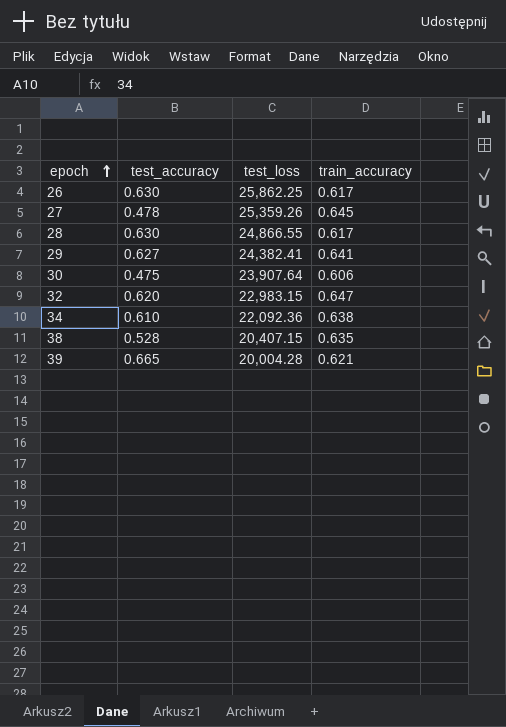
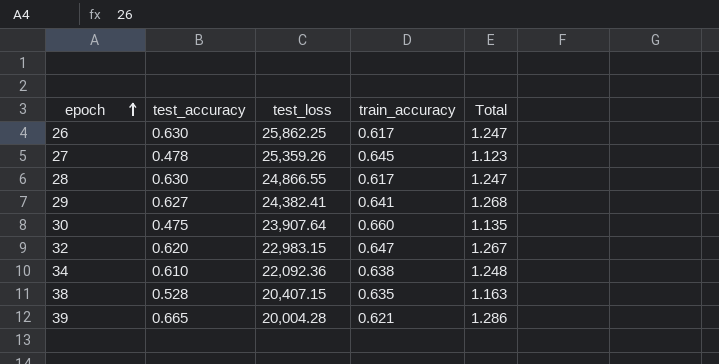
column Total | formula: none -> [test_accuracy] + [train_accuracy]
30 | train_accuracy: 0.606 -> 0.660

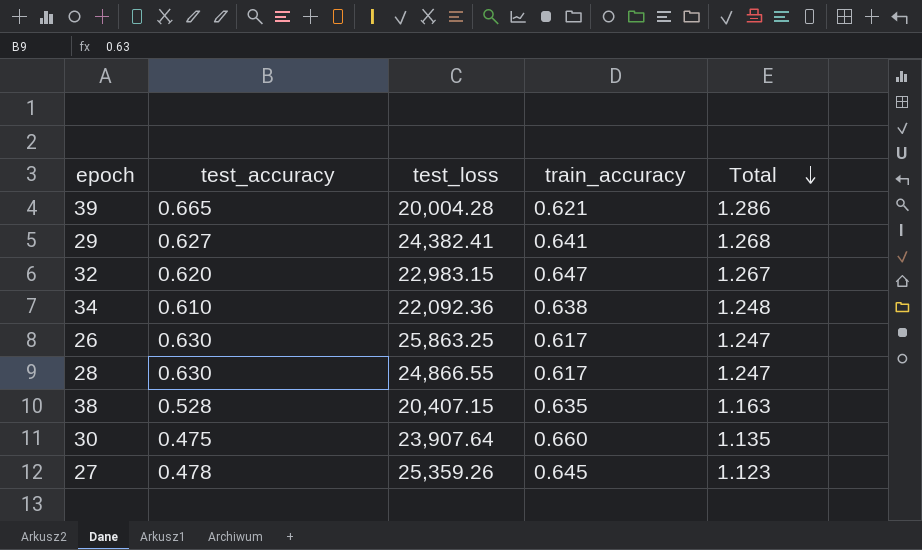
row order: epoch ascending -> Total descending
26 | test_loss: 25,862.25 -> 25,863.25

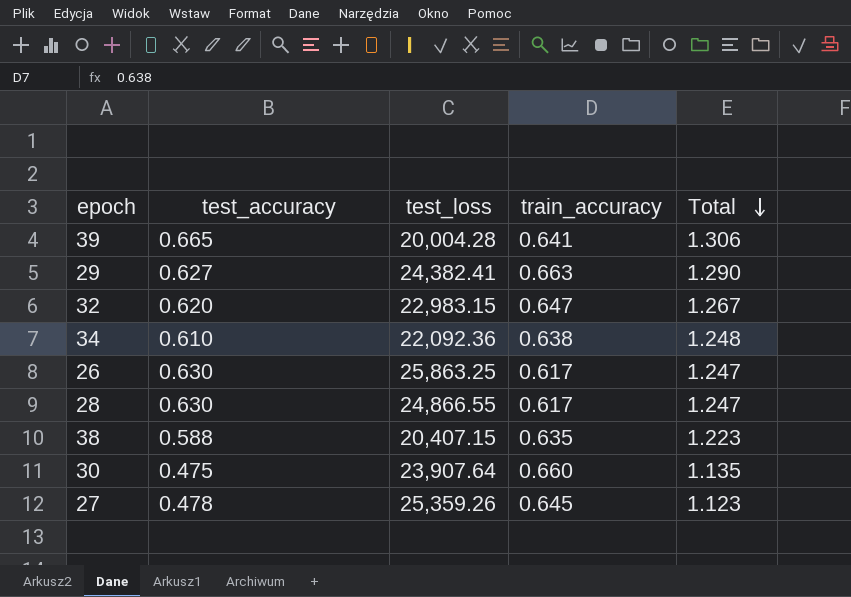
39 | train_accuracy: 0.621 -> 0.641
39 | Total: 1.286 -> 1.306
29 | train_accuracy: 0.641 -> 0.663
29 | Total: 1.268 -> 1.290
38 | test_accuracy: 0.528 -> 0.588
38 | Total: 1.163 -> 1.223

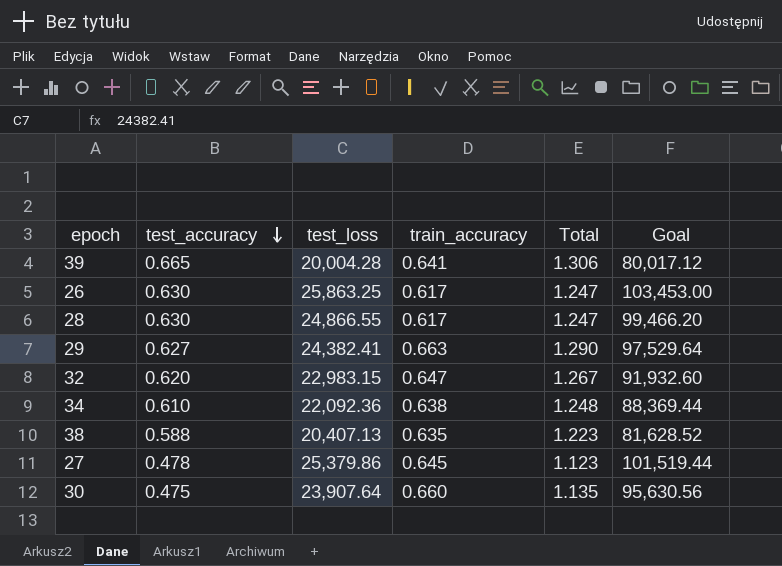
row order: Total descending -> test_accuracy descending
column Goal | formula: none -> [test_loss] * 4
38 | test_loss: 20,407.15 -> 20,407.13
27 | test_loss: 25,359.26 -> 25,379.86

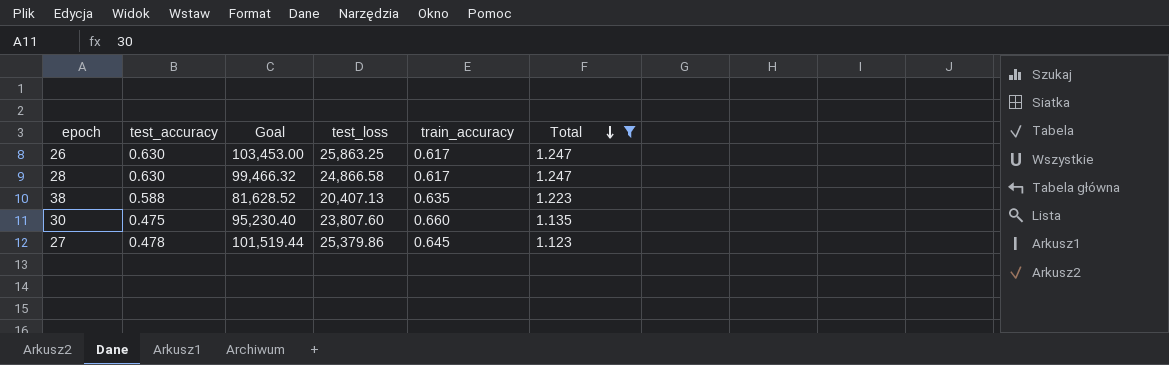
filter: none -> Total <= 1.247
row order: test_accuracy descending -> Total descending
column Goal | position: 6 -> 3
28 | Goal: 99,466.20 -> 99,466.32
28 | test_loss: 24,866.55 -> 24,866.58
30 | Goal: 95,630.56 -> 95,230.40
30 | test_loss: 23,907.64 -> 23,807.60

